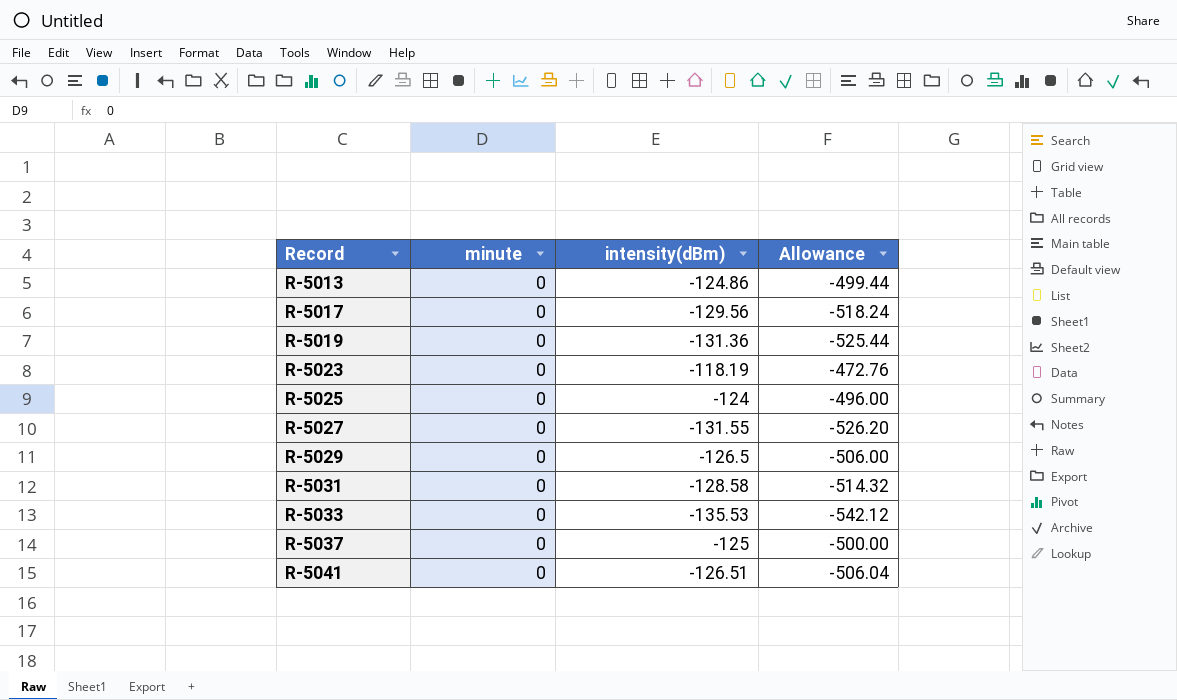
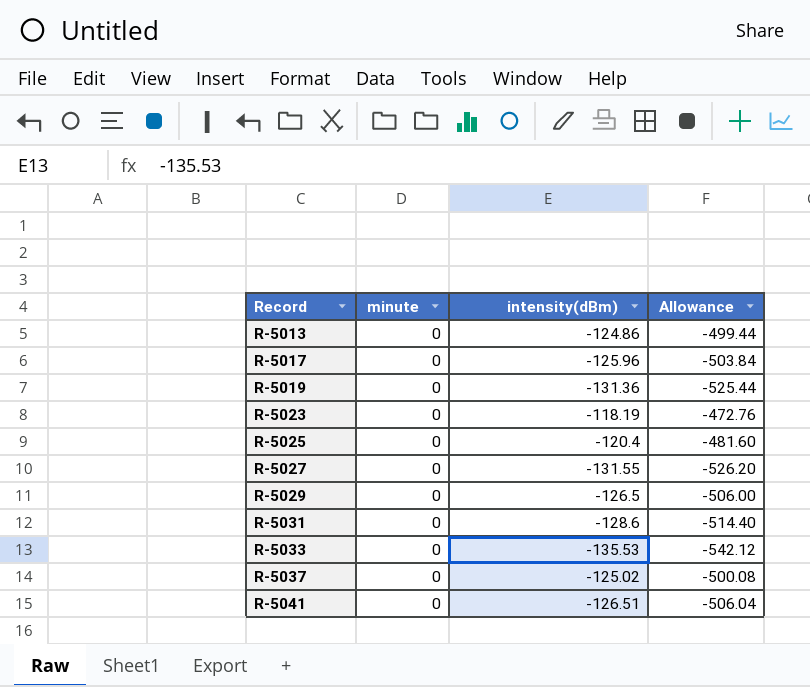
R-5017 | intensity(dBm): -129.56 -> -125.96
R-5017 | Allowance: -518.24 -> -503.84
R-5025 | intensity(dBm): -124 -> -120.4
R-5025 | Allowance: -496.00 -> -481.60
R-5031 | intensity(dBm): -128.58 -> -128.6
R-5031 | Allowance: -514.32 -> -514.40
R-5037 | intensity(dBm): -125 -> -125.02
R-5037 | Allowance: -500.00 -> -500.08

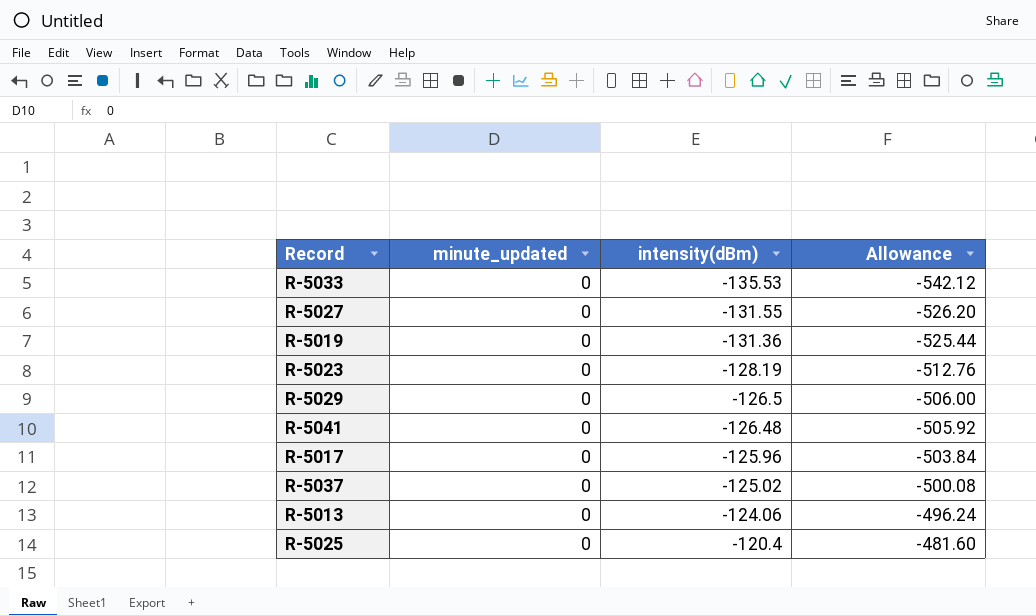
row order: Record ascending -> intensity(dBm) ascending
column name: minute -> minute_updated
row R-5031: 0 | -128.6 | -514.40 -> none
R-5023 | intensity(dBm): -118.19 -> -128.19
R-5023 | Allowance: -472.76 -> -512.76
R-5041 | intensity(dBm): -126.51 -> -126.48
R-5041 | Allowance: -506.04 -> -505.92
R-5013 | intensity(dBm): -124.86 -> -124.06
R-5013 | Allowance: -499.44 -> -496.24

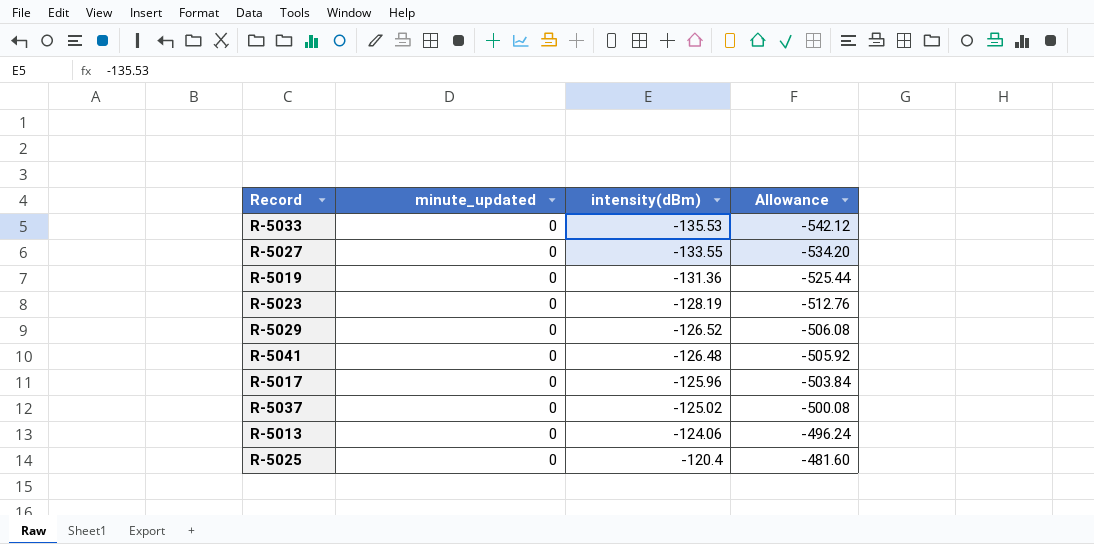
R-5027 | intensity(dBm): -131.55 -> -133.55
R-5027 | Allowance: -526.20 -> -534.20
R-5029 | intensity(dBm): -126.5 -> -126.52
R-5029 | Allowance: -506.00 -> -506.08

